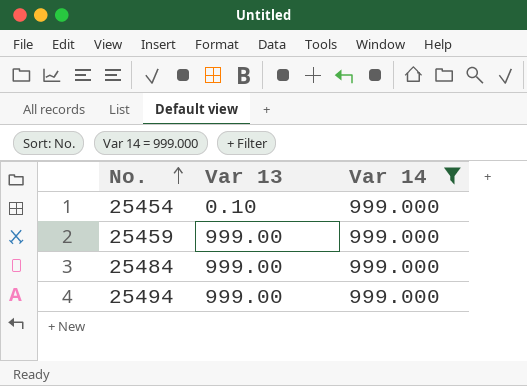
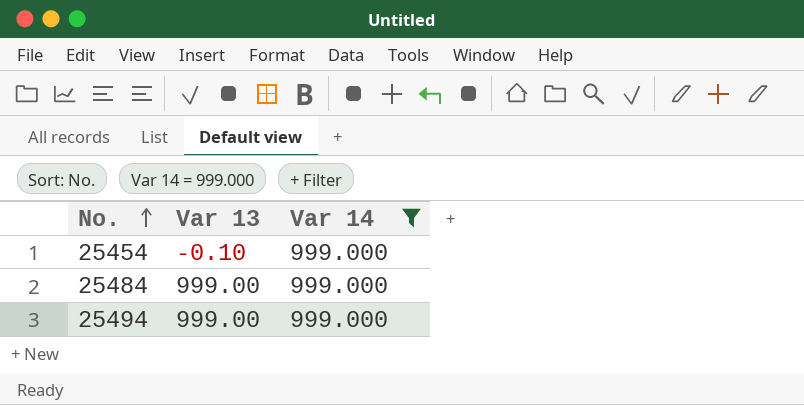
row 25459: 999.00 | 999.000 -> none
25454 | Var 13: 0.10 -> -0.10

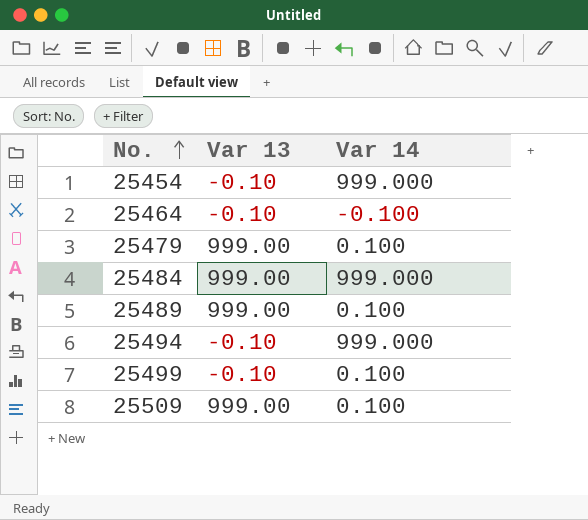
filter: Var 14 = 999.000 -> none
25494 | Var 13: 999.00 -> -0.10

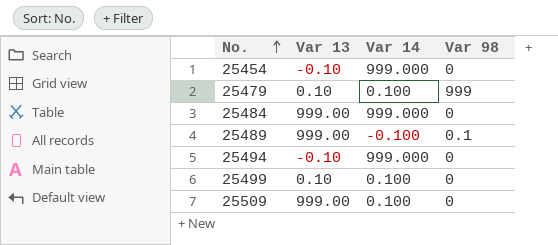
column Var 98 | position: none -> 4
row 25464: -0.10 | -0.100 -> none
25479 | Var 13: 999.00 -> 0.10
25489 | Var 14: 0.100 -> -0.100
25499 | Var 13: -0.10 -> 0.10

